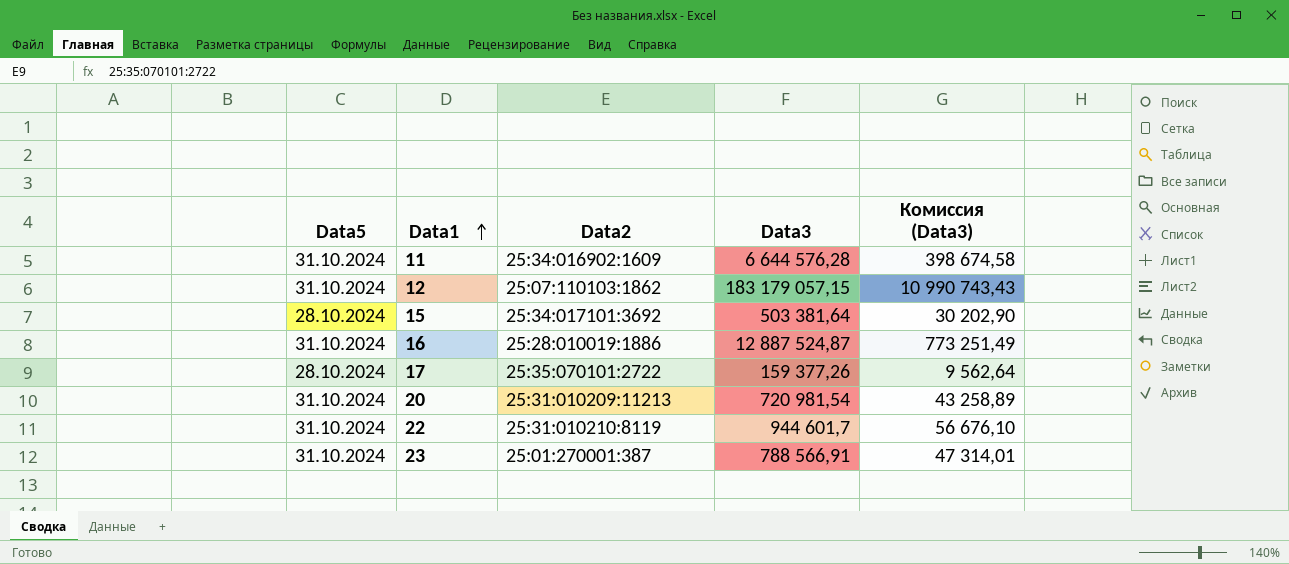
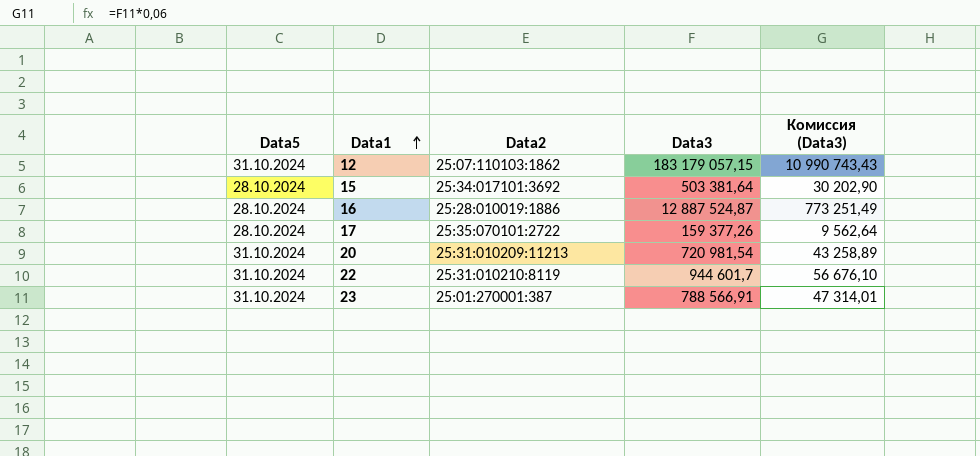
row 11: 31.10.2024 | 25:34:016902:1609 | 6 644 576,28 | 398 674,58 -> none
16 | Data5: 31.10.2024 -> 28.10.2024

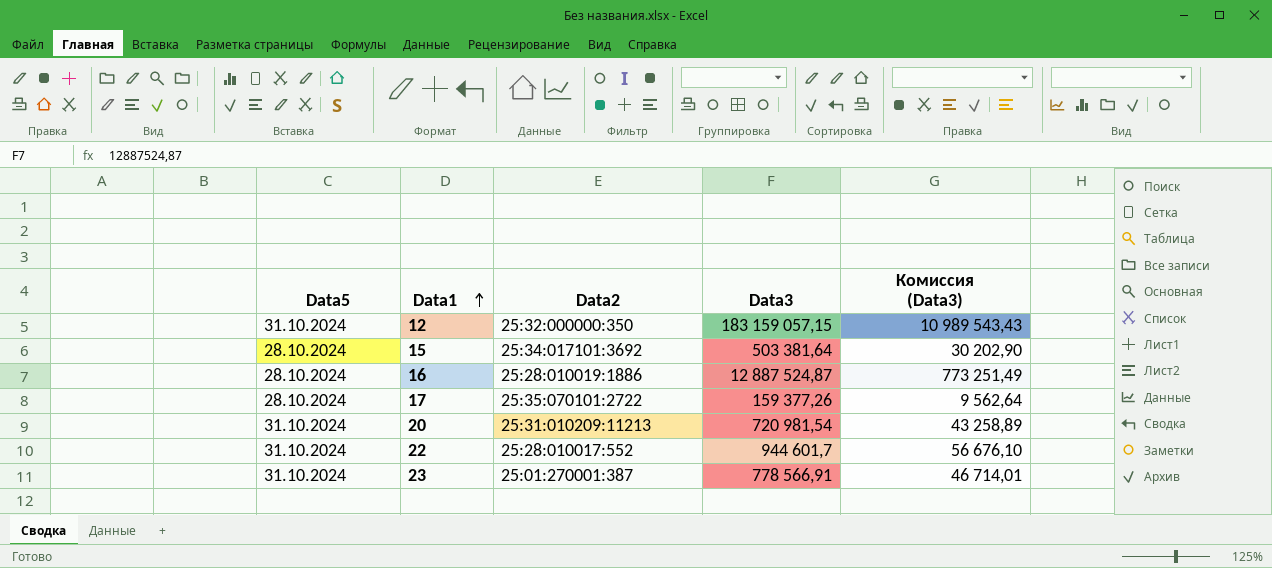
12 | Data2: 25:07:110103:1862 -> 25:32:000000:350
12 | Data3: 183 179 057,15 -> 183 159 057,15
12 | Комиссия (Data3): 10 990 743,43 -> 10 989 543,43
22 | Data2: 25:31:010210:8119 -> 25:28:010017:552
23 | Data3: 788 566,91 -> 778 566,91
23 | Комиссия (Data3): 47 314,01 -> 46 714,01

